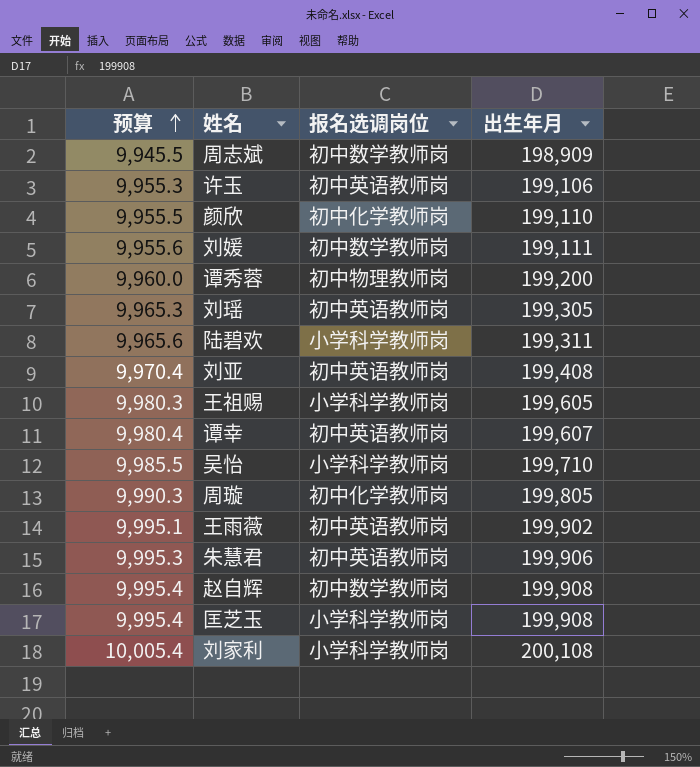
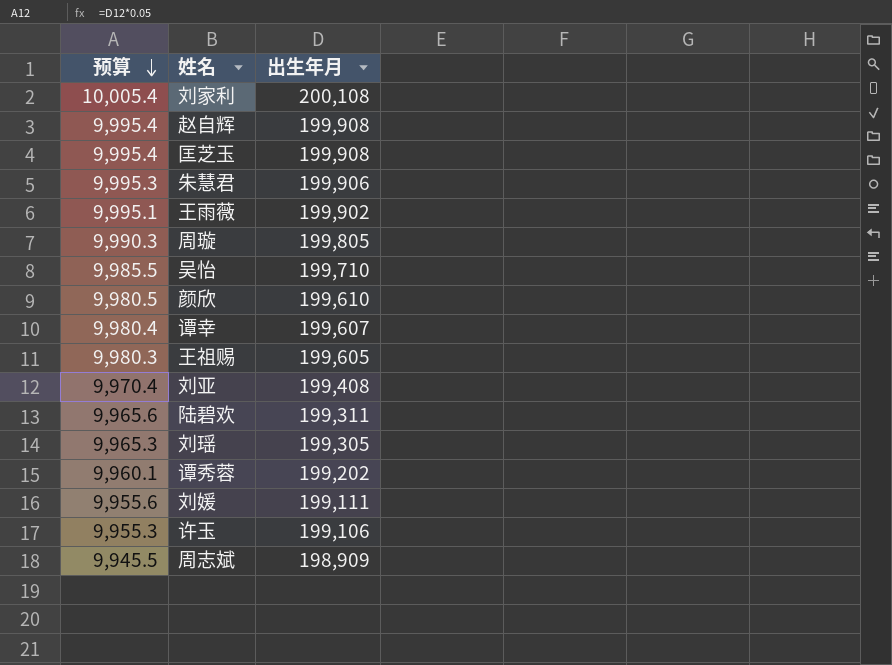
row order: 预算 ascending -> 预算 descending
column 报名选调岗位 | position: 3 -> none
颜欣 | 预算: 9,955.5 -> 9,980.5
颜欣 | 出生年月: 199,110 -> 199,610
谭秀蓉 | 预算: 9,960.0 -> 9,960.1
谭秀蓉 | 出生年月: 199,200 -> 199,202

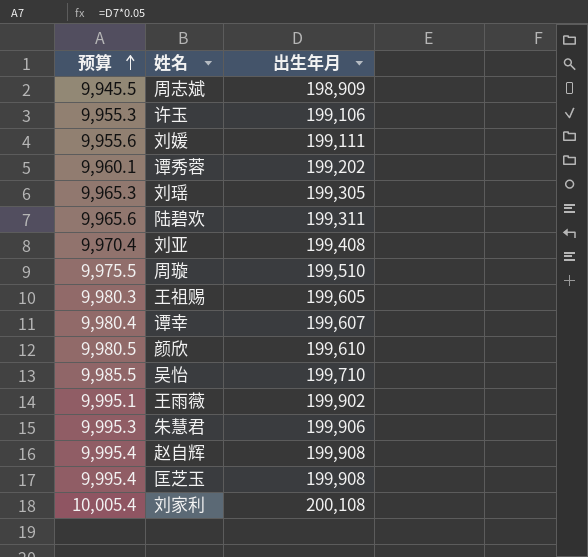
row order: 预算 descending -> 预算 ascending
周璇 | 预算: 9,990.3 -> 9,975.5
周璇 | 出生年月: 199,805 -> 199,510

